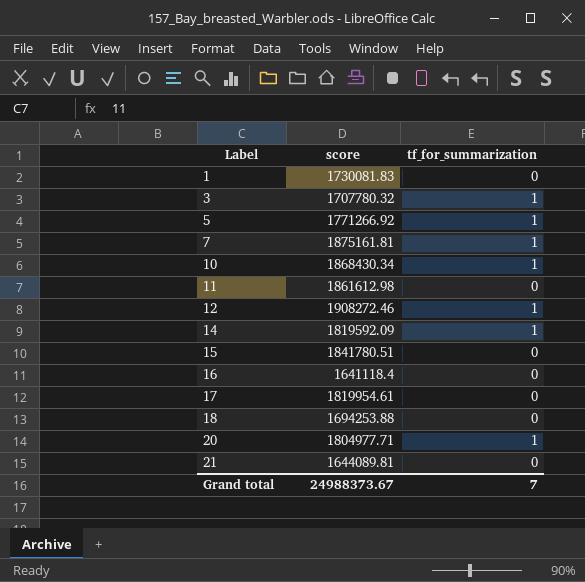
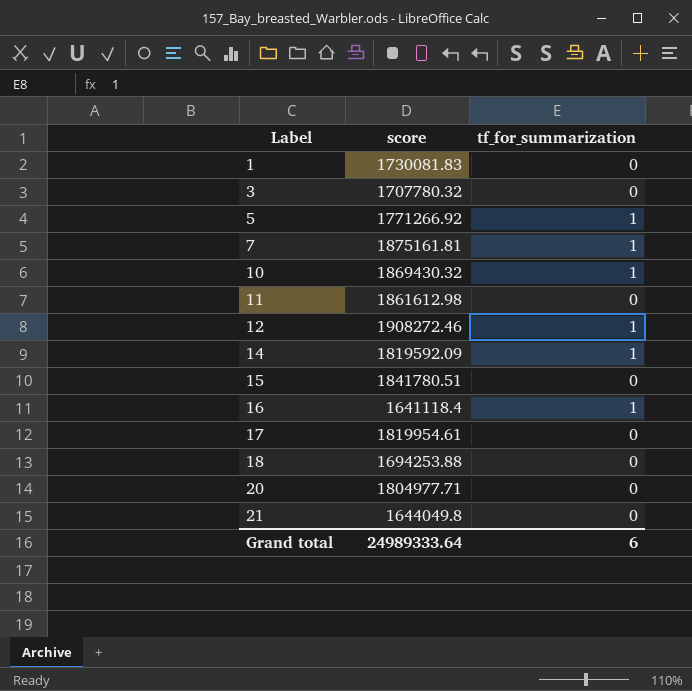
3 | tf_for_summarization: 1 -> 0
10 | score: 1868430.34 -> 1869430.32
16 | tf_for_summarization: 0 -> 1
20 | tf_for_summarization: 1 -> 0
21 | score: 1644089.81 -> 1644049.8
Grand total | score: 24988373.67 -> 24989333.64
Grand total | tf_for_summarization: 7 -> 6

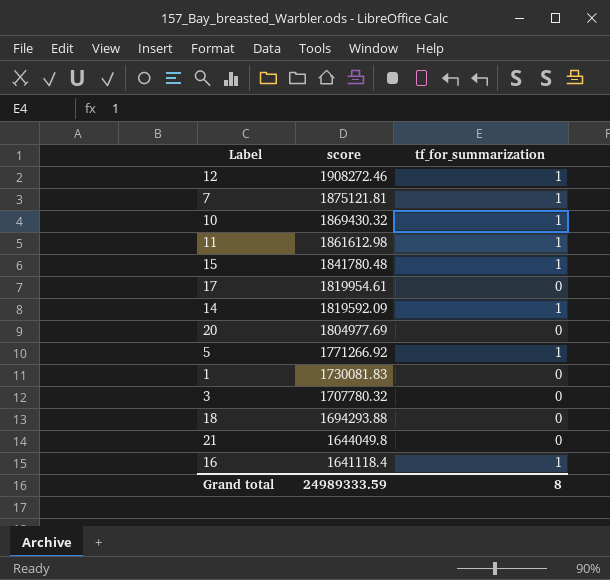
row order: Label ascending -> score descending
7 | score: 1875161.81 -> 1875121.81
11 | tf_for_summarization: 0 -> 1
15 | score: 1841780.51 -> 1841780.48
15 | tf_for_summarization: 0 -> 1
20 | score: 1804977.71 -> 1804977.69
18 | score: 1694253.88 -> 1694293.88
Grand total | score: 24989333.64 -> 24989333.59
Grand total | tf_for_summarization: 6 -> 8

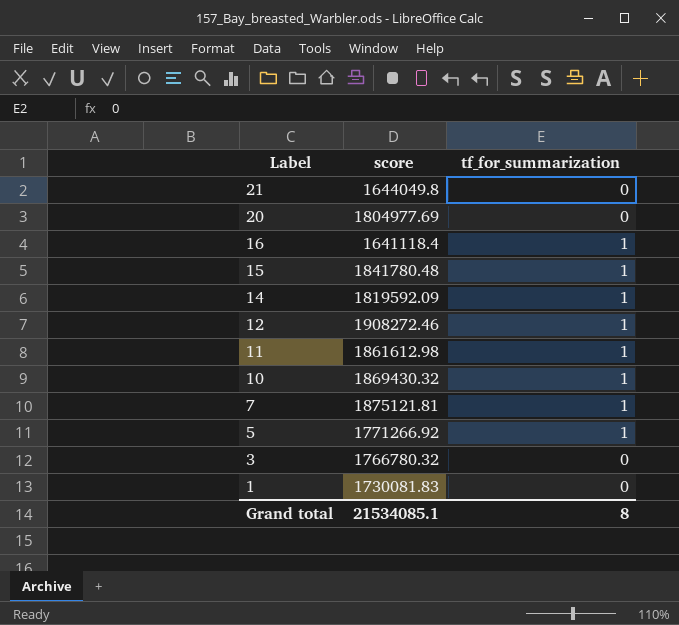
row order: score descending -> Label descending
row 17: 1819954.61 | 0 -> none
row 18: 1694293.88 | 0 -> none
3 | score: 1707780.32 -> 1766780.32
Grand total | score: 24989333.59 -> 21534085.1

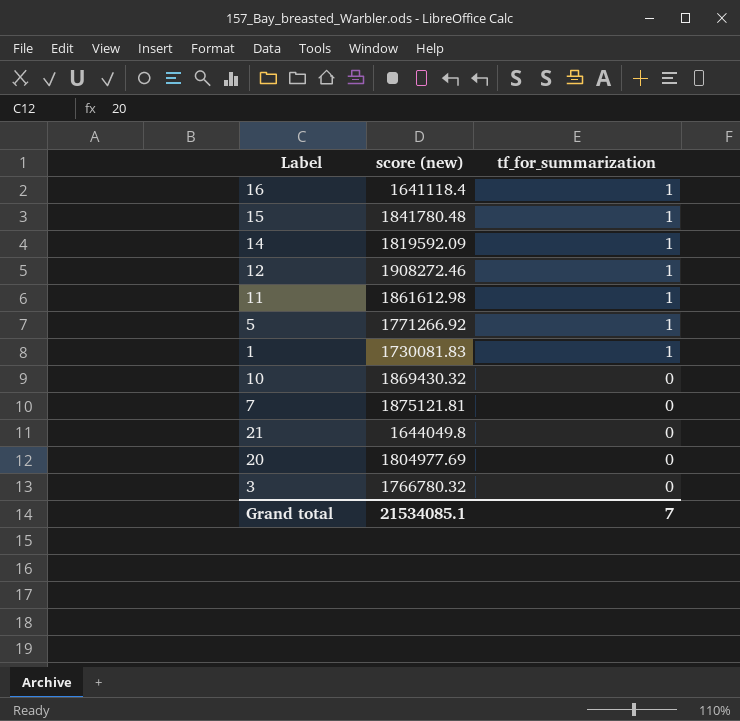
row order: Label descending -> tf_for_summarization descending
column name: score -> score (new)
1 | tf_for_summarization: 0 -> 1
10 | tf_for_summarization: 1 -> 0
7 | tf_for_summarization: 1 -> 0
Grand total | tf_for_summarization: 8 -> 7

